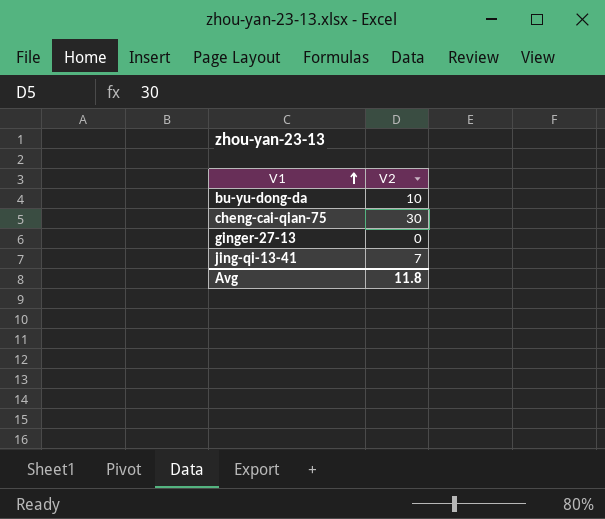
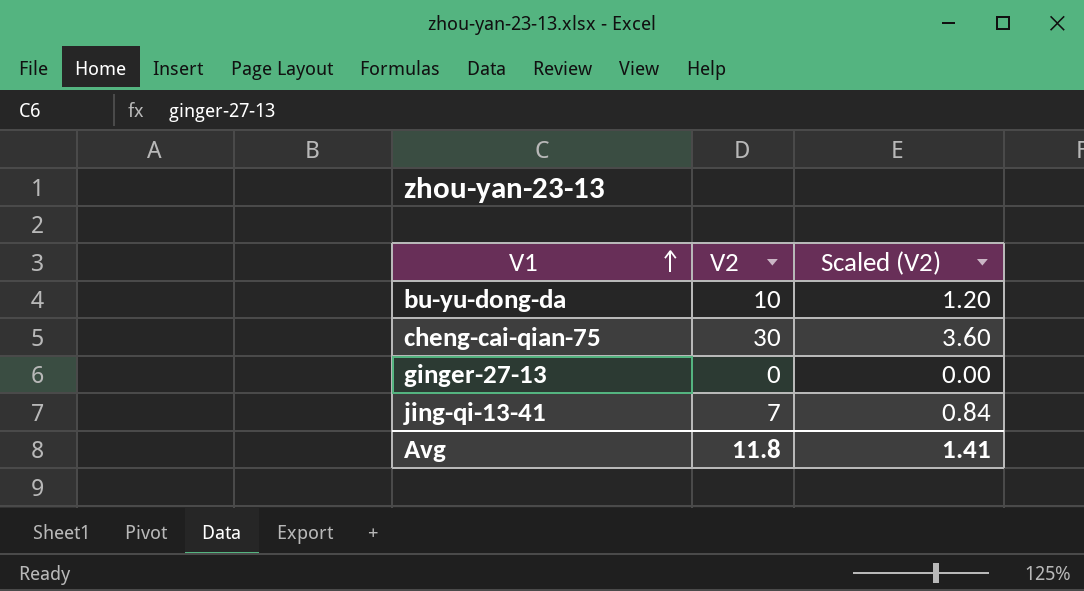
column Scaled (V2) | formula: none -> [V2] * 0.12

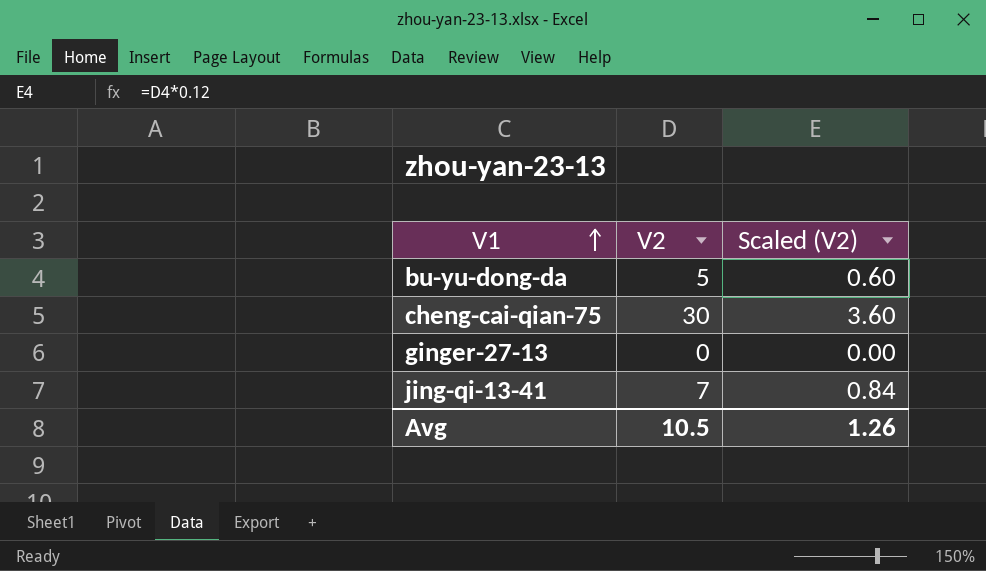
bu-yu-dong-da | V2: 10 -> 5
bu-yu-dong-da | Scaled (V2): 1.20 -> 0.60
Avg | V2: 11.8 -> 10.5
Avg | Scaled (V2): 1.41 -> 1.26

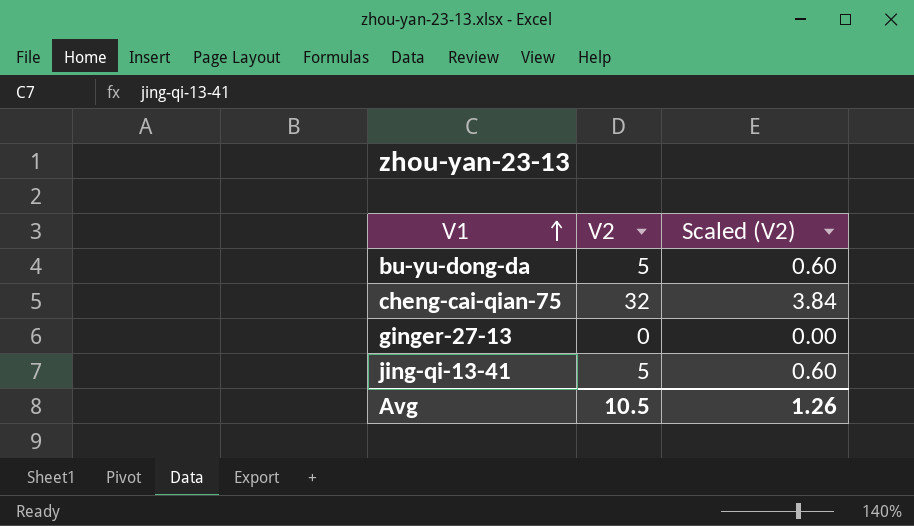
cheng-cai-qian-75 | V2: 30 -> 32
cheng-cai-qian-75 | Scaled (V2): 3.60 -> 3.84
jing-qi-13-41 | V2: 7 -> 5
jing-qi-13-41 | Scaled (V2): 0.84 -> 0.60

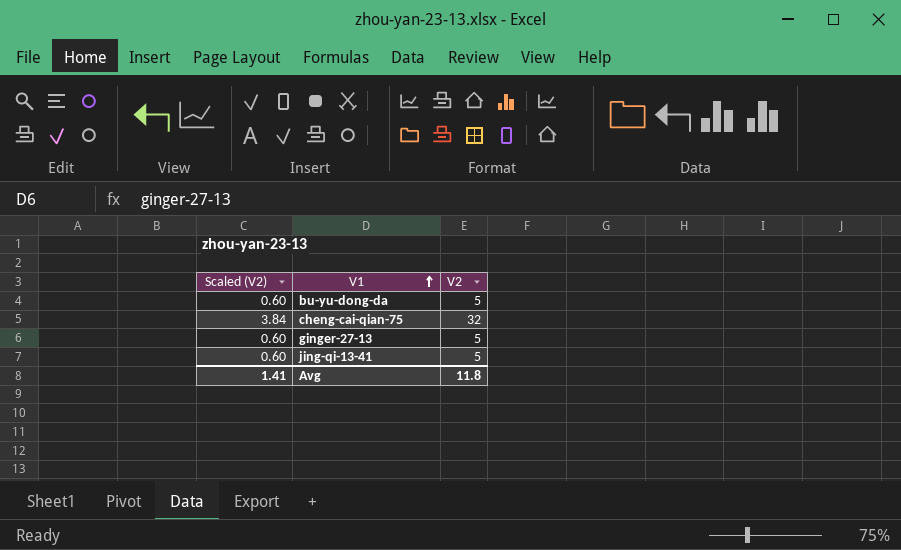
column Scaled (V2) | position: 3 -> 1
ginger-27-13 | Scaled (V2): 0.00 -> 0.60
ginger-27-13 | V2: 0 -> 5
Avg | Scaled (V2): 1.26 -> 1.41
Avg | V2: 10.5 -> 11.8

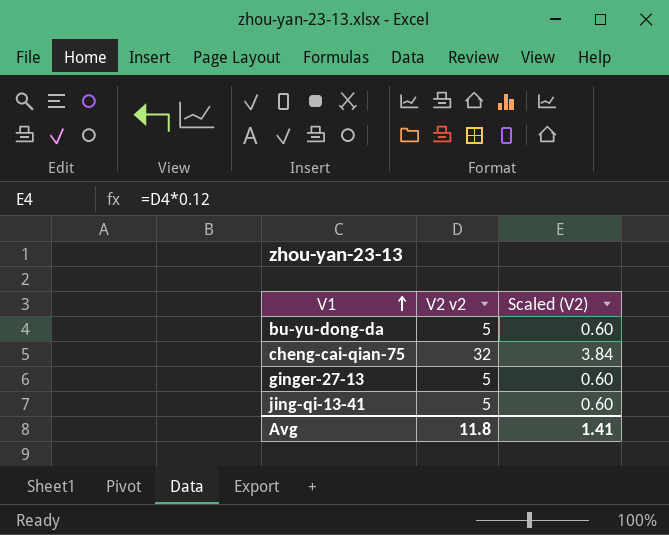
column name: V2 -> V2 v2
column Scaled (V2) | position: 1 -> 3

